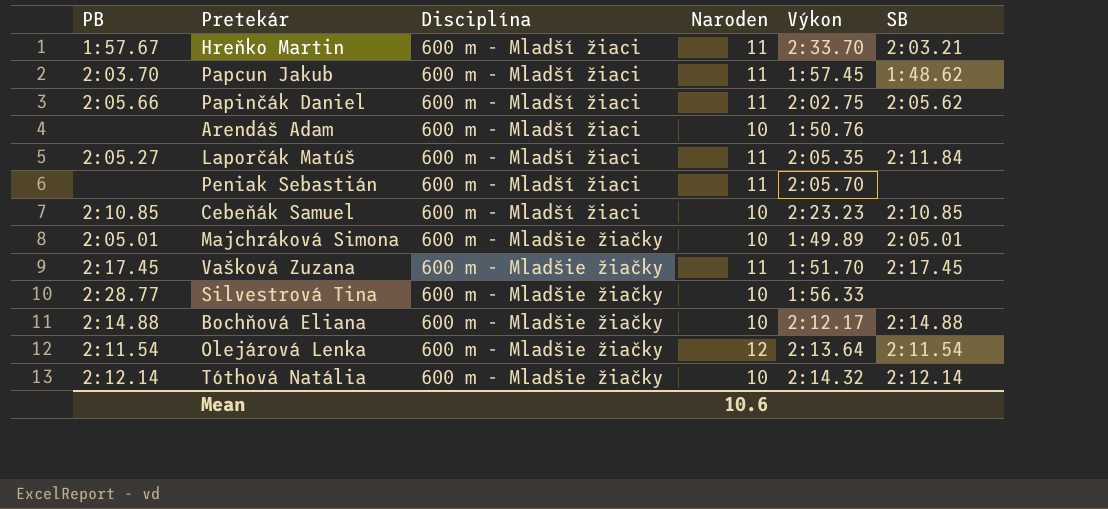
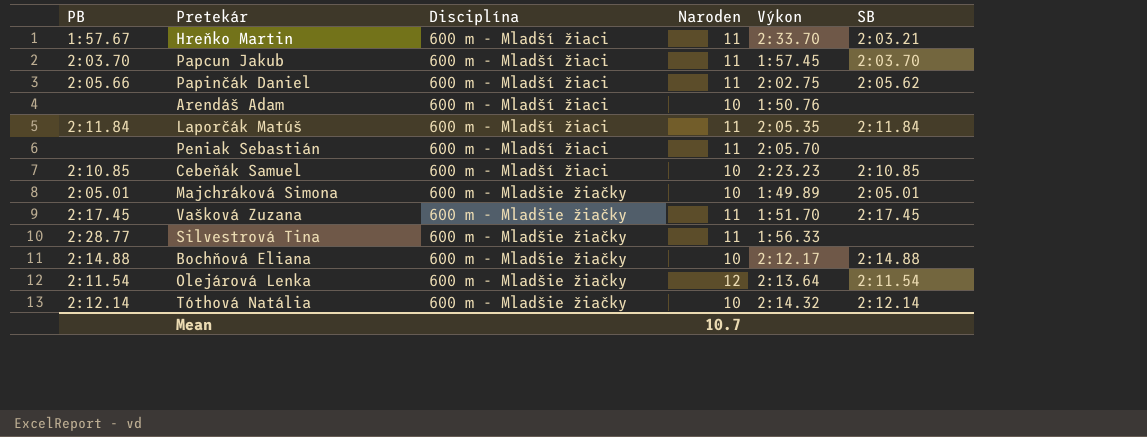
Papcun Jakub | SB: 1:48.62 -> 2:03.70
Laporčák Matúš | PB: 2:05.27 -> 2:11.84
Silvestrová Tina | Naroden: 10 -> 11
Mean | Naroden: 10.6 -> 10.7

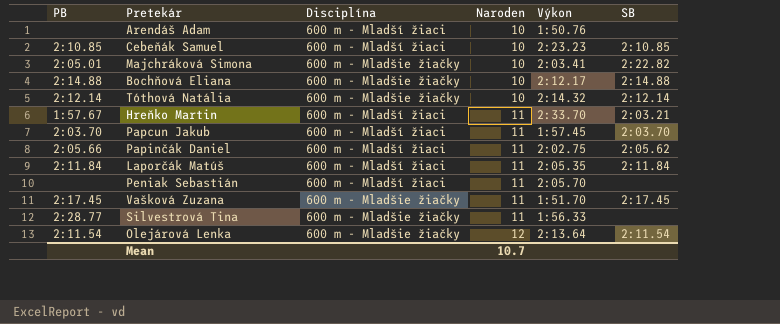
row order: Disciplína ascending -> Naroden ascending
Majchráková Simona | Výkon: 1:49.89 -> 2:03.41
Majchráková Simona | SB: 2:05.01 -> 2:22.82

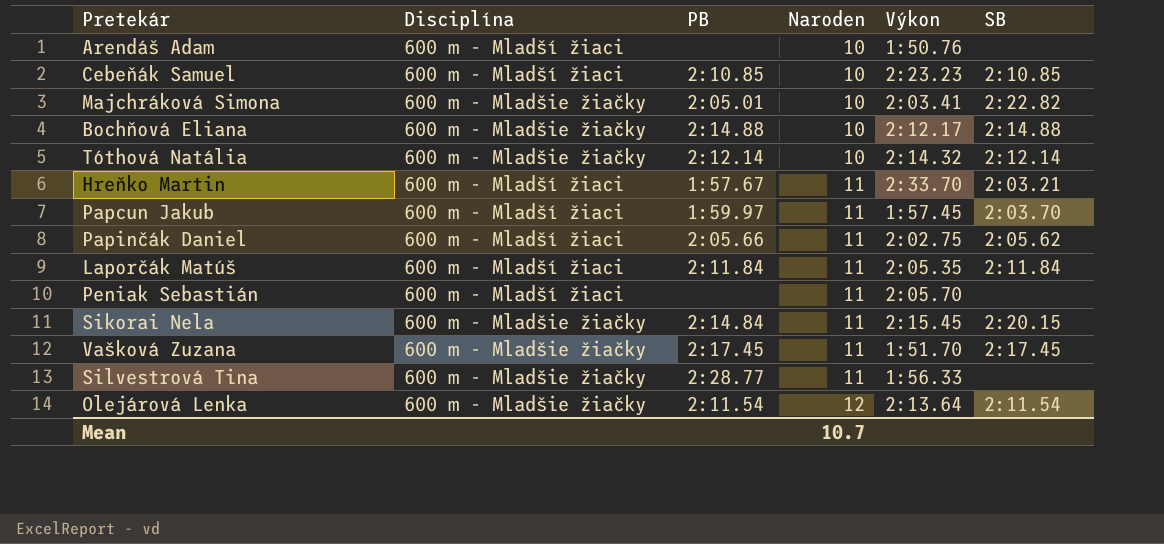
column PB | position: 1 -> 3
Papcun Jakub | PB: 2:03.70 -> 1:59.97
row Sikorai Nela: none -> 600 m - Mladšie žiačky | 2:14.84 | 11 | 2:15.45 | 2:20.15

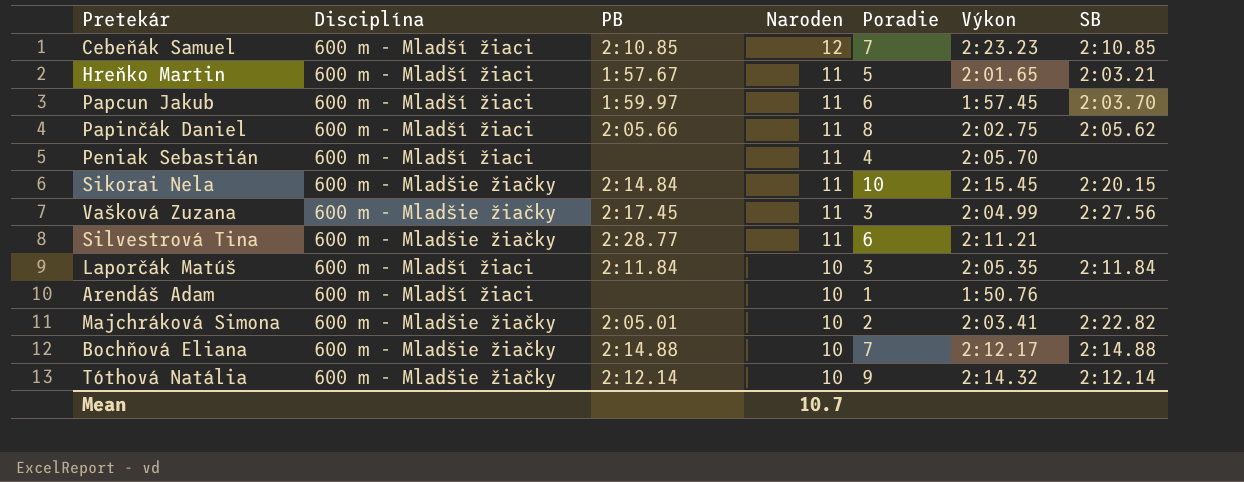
row order: Naroden ascending -> Naroden descending
column Poradie | position: none -> 5
row Olejárová Lenka: 600 m - Mladšie žiačky | 2:11.54 | 12 | 2:13.64 | 2:11.54 -> none
Cebeňák Samuel | Naroden: 10 -> 12
Hreňko Martin | Výkon: 2:33.70 -> 2:01.65
Vašková Zuzana | Výkon: 1:51.70 -> 2:04.99
Vašková Zuzana | SB: 2:17.45 -> 2:27.56
Silvestrová Tina | Výkon: 1:56.33 -> 2:11.21
Laporčák Matúš | Naroden: 11 -> 10

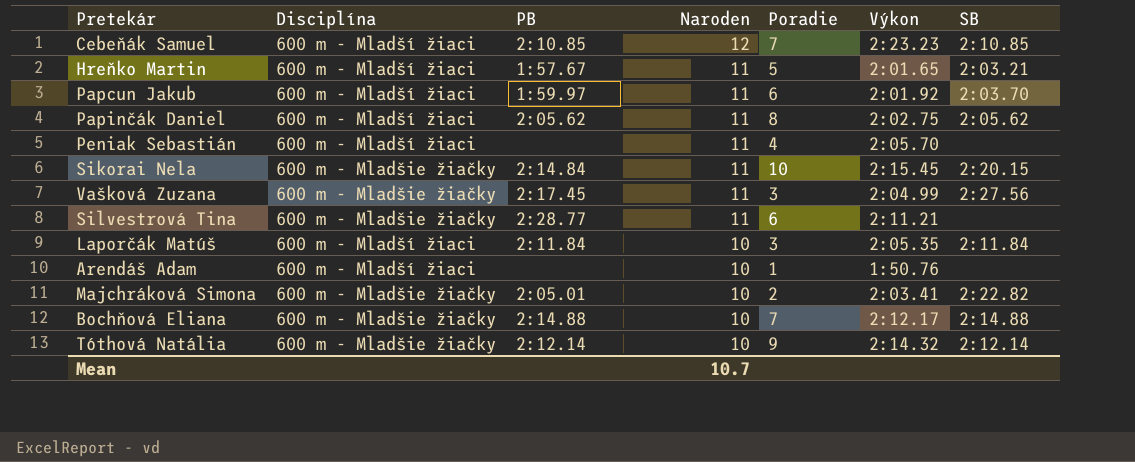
Papcun Jakub | Výkon: 1:57.45 -> 2:01.92
Papinčák Daniel | PB: 2:05.66 -> 2:05.62

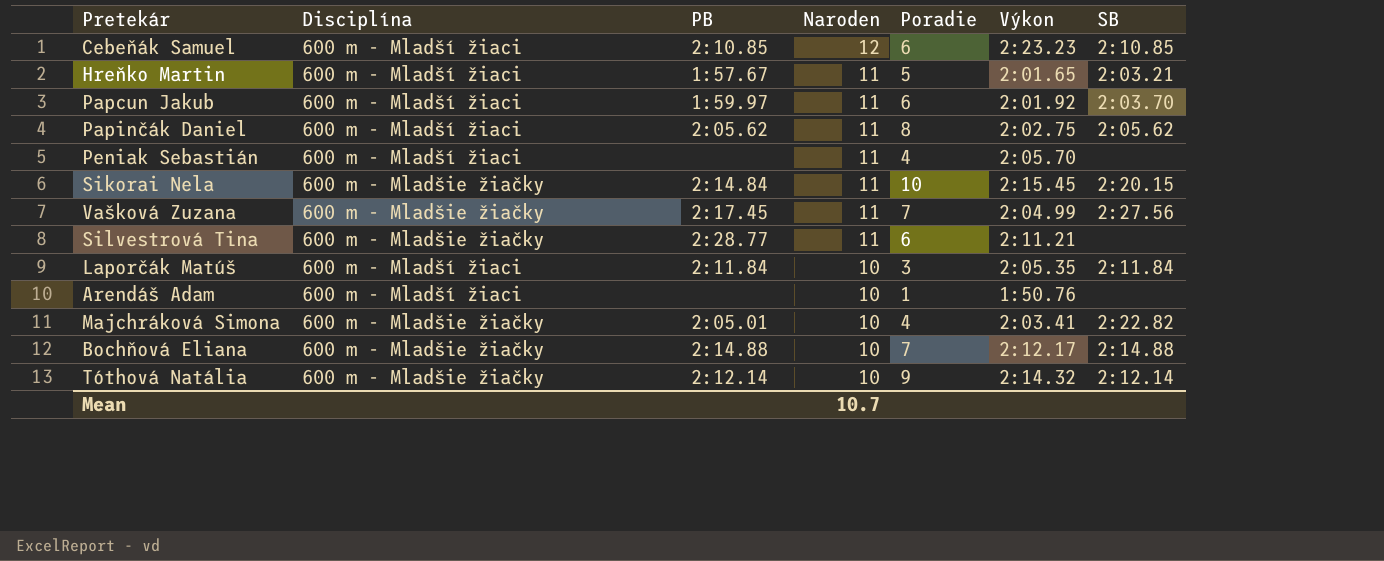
Cebeňák Samuel | Poradie: 7 -> 6
Vašková Zuzana | Poradie: 3 -> 7
Majchráková Simona | Poradie: 2 -> 4

